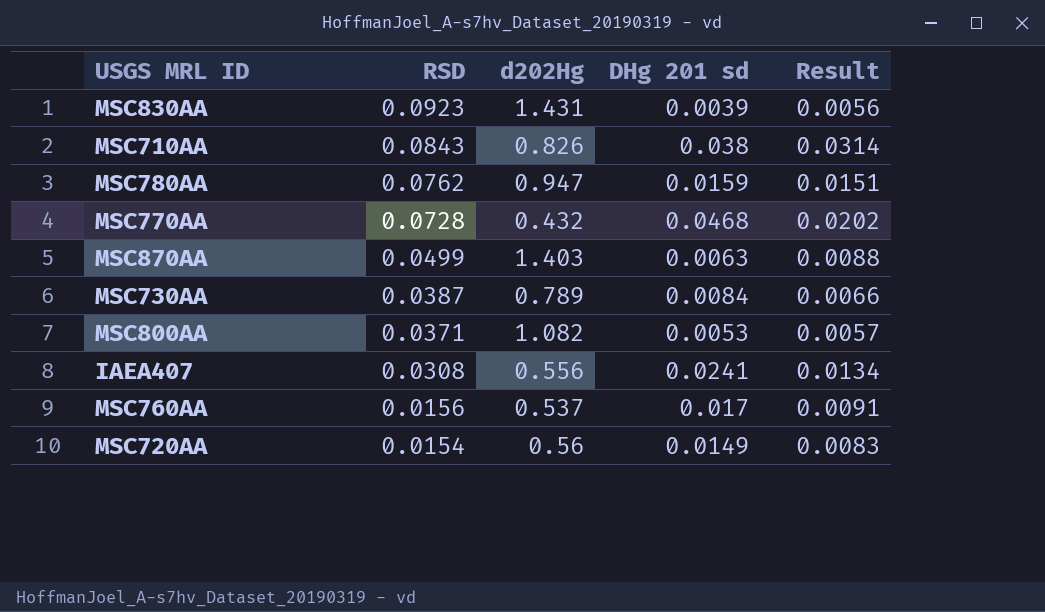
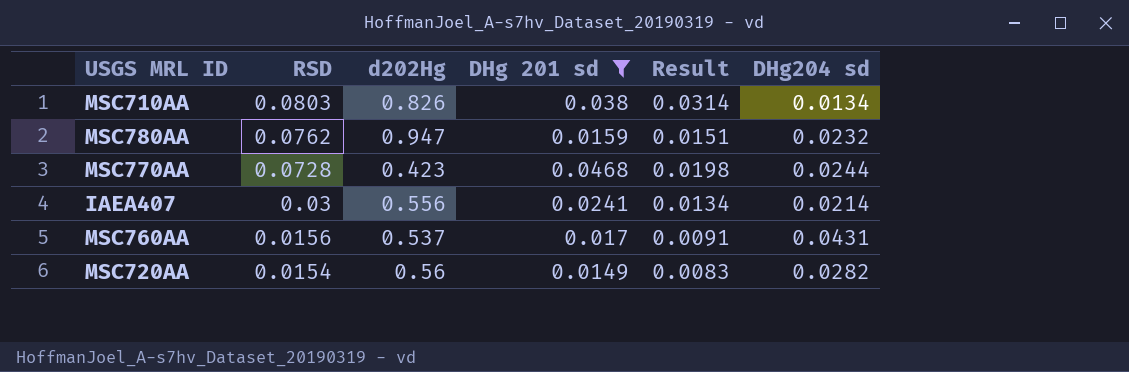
filter: none -> DHg 201 sd >= 0.0149
column DHg204 sd | position: none -> 6
MSC710AA | RSD: 0.0843 -> 0.0803
MSC770AA | d202Hg: 0.432 -> 0.423
MSC770AA | Result: 0.0202 -> 0.0198
IAEA407 | RSD: 0.0308 -> 0.03

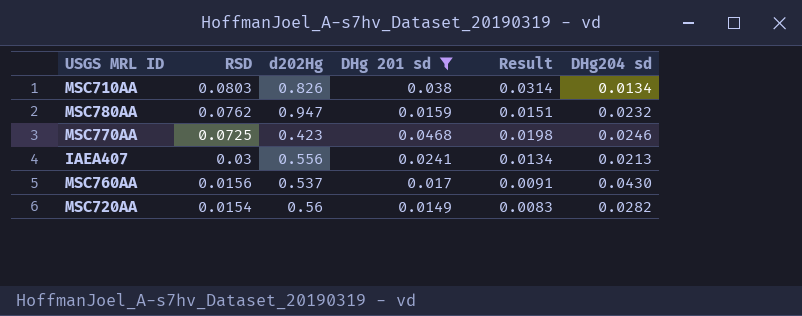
MSC770AA | RSD: 0.0728 -> 0.0725
MSC770AA | DHg204 sd: 0.0244 -> 0.0246
IAEA407 | DHg204 sd: 0.0214 -> 0.0213
MSC760AA | DHg204 sd: 0.0431 -> 0.0430

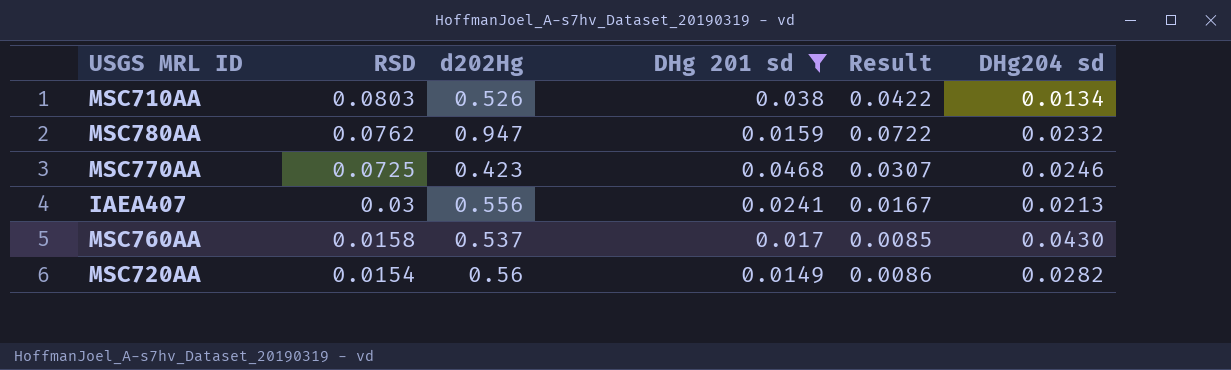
column Result | formula: [d202Hg] * [DHg 201 sd] -> [RSD] * [d202Hg]
MSC710AA | d202Hg: 0.826 -> 0.526
MSC760AA | RSD: 0.0156 -> 0.0158

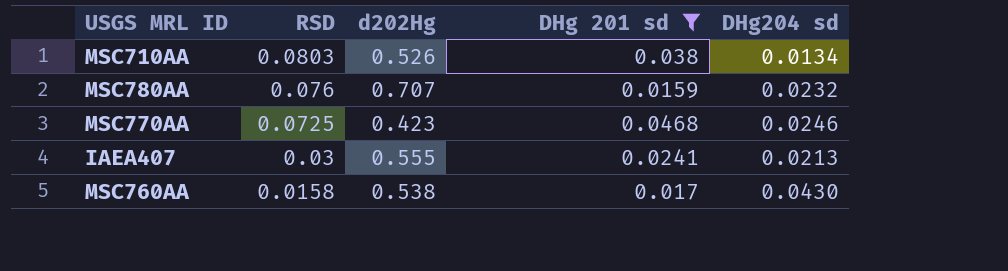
column Result | formula: [RSD] * [d202Hg] -> none
row MSC720AA: 0.0154 | 0.56 | 0.0149 | 0.0086 | 0.0282 -> none
MSC780AA | RSD: 0.0762 -> 0.076
MSC780AA | d202Hg: 0.947 -> 0.707
IAEA407 | d202Hg: 0.556 -> 0.555
MSC760AA | d202Hg: 0.537 -> 0.538

